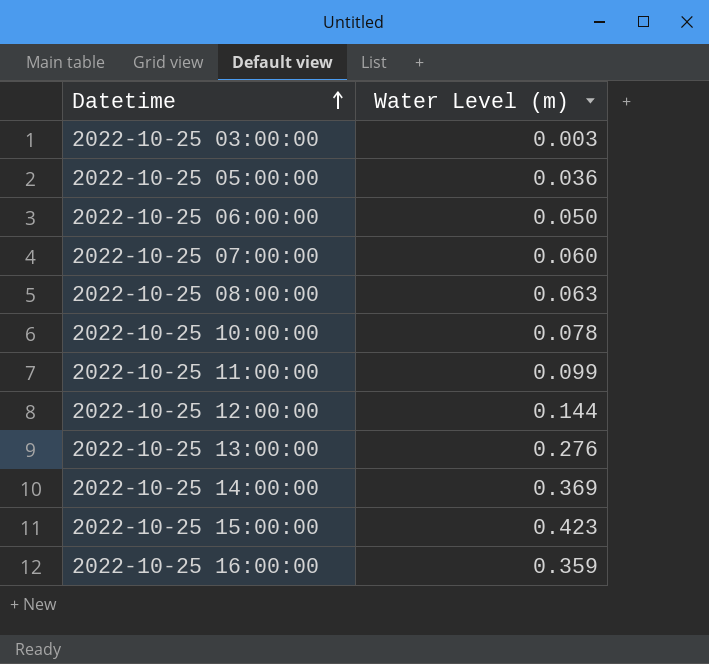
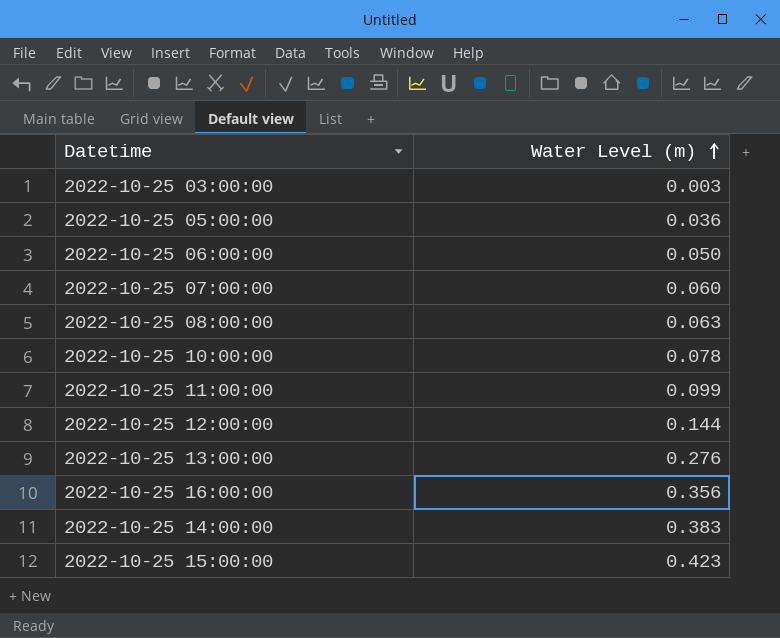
row order: Datetime ascending -> Water Level (m) ascending
2022-10-25 16:00:00 | Water Level (m): 0.359 -> 0.356
2022-10-25 14:00:00 | Water Level (m): 0.369 -> 0.383

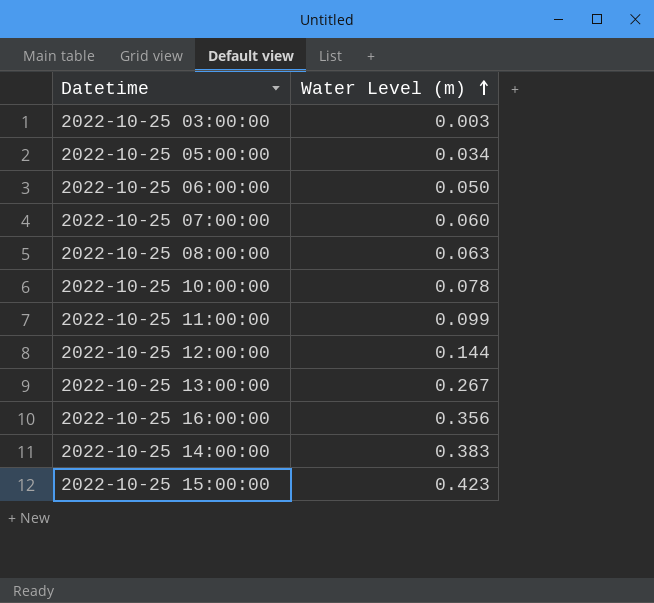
2022-10-25 05:00:00 | Water Level (m): 0.036 -> 0.034
2022-10-25 13:00:00 | Water Level (m): 0.276 -> 0.267

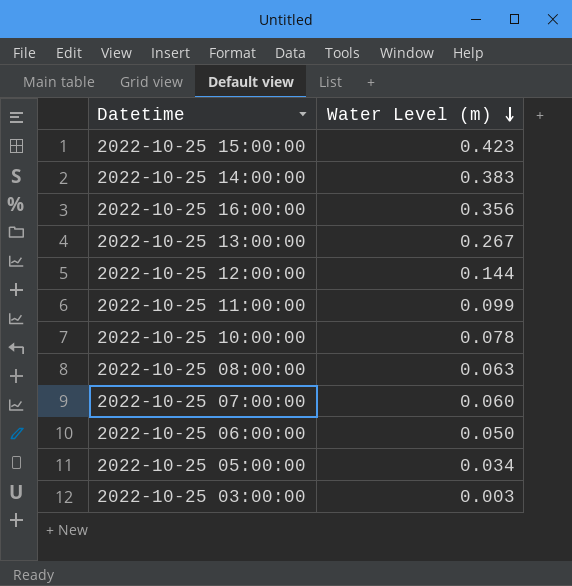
row order: Water Level (m) ascending -> Water Level (m) descending

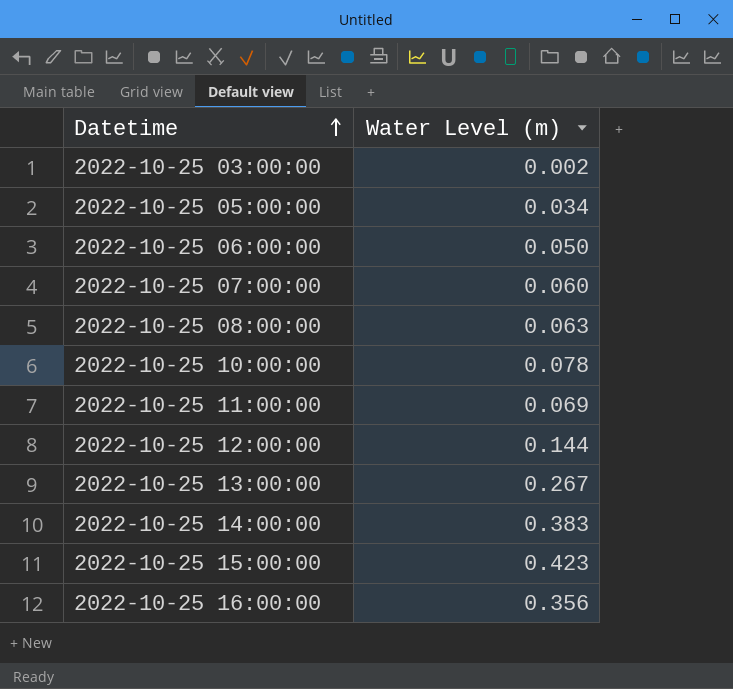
row order: Water Level (m) descending -> Datetime ascending
2022-10-25 03:00:00 | Water Level (m): 0.003 -> 0.002
2022-10-25 11:00:00 | Water Level (m): 0.099 -> 0.069

